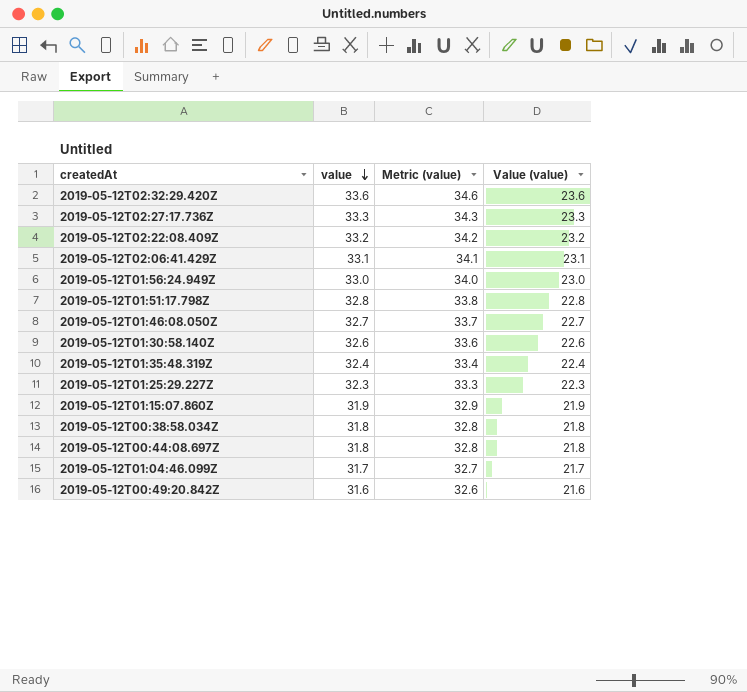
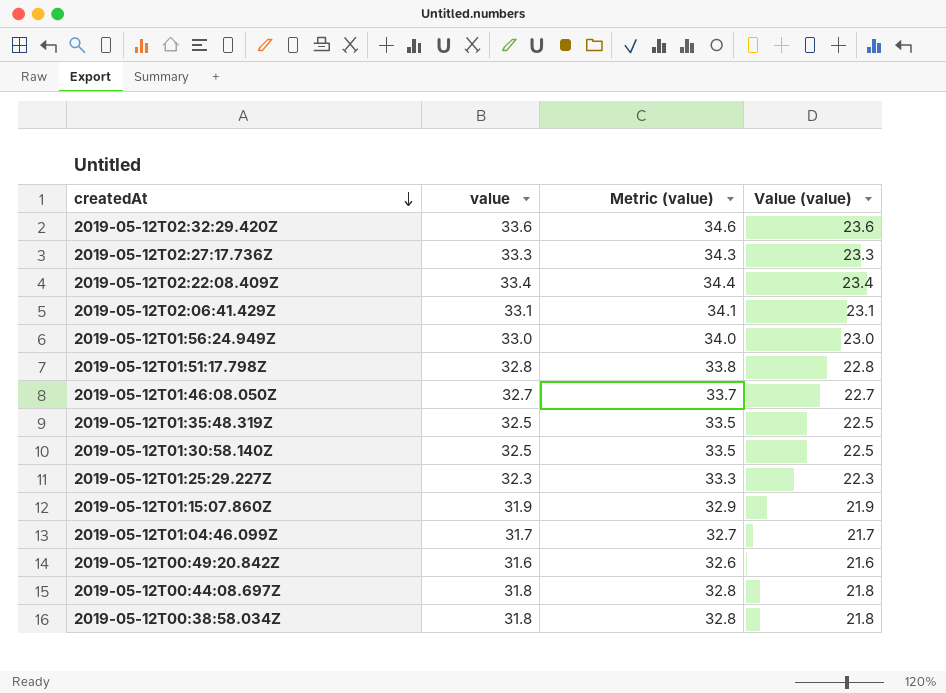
row order: value descending -> createdAt descending
2019-05-12T02:22:08.409Z | value: 33.2 -> 33.4
2019-05-12T02:22:08.409Z | Metric (value): 34.2 -> 34.4
2019-05-12T02:22:08.409Z | Value (value): 23.2 -> 23.4
2019-05-12T01:35:48.319Z | value: 32.4 -> 32.5
2019-05-12T01:35:48.319Z | Metric (value): 33.4 -> 33.5
2019-05-12T01:35:48.319Z | Value (value): 22.4 -> 22.5
2019-05-12T01:30:58.140Z | value: 32.6 -> 32.5
2019-05-12T01:30:58.140Z | Metric (value): 33.6 -> 33.5
2019-05-12T01:30:58.140Z | Value (value): 22.6 -> 22.5

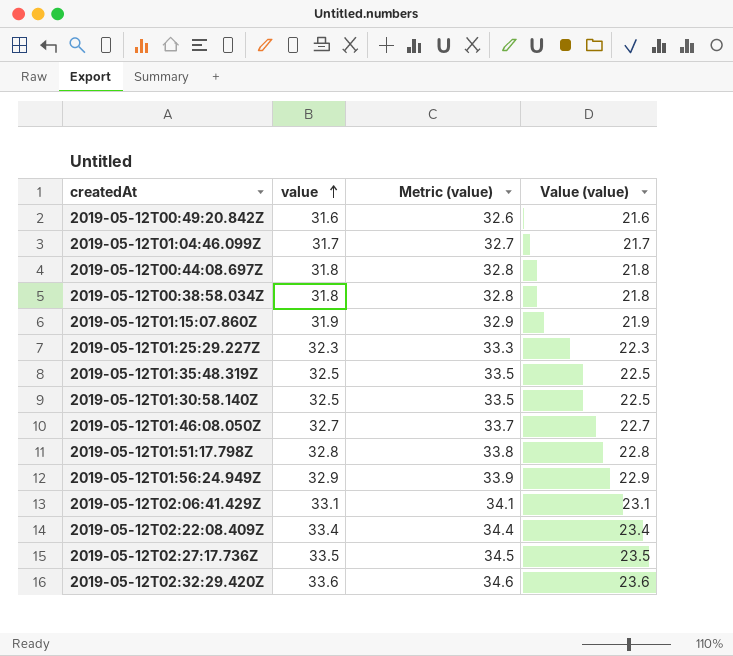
row order: createdAt descending -> value ascending
2019-05-12T01:56:24.949Z | value: 33.0 -> 32.9
2019-05-12T01:56:24.949Z | Metric (value): 34.0 -> 33.9
2019-05-12T01:56:24.949Z | Value (value): 23.0 -> 22.9
2019-05-12T02:27:17.736Z | value: 33.3 -> 33.5
2019-05-12T02:27:17.736Z | Metric (value): 34.3 -> 34.5
2019-05-12T02:27:17.736Z | Value (value): 23.3 -> 23.5

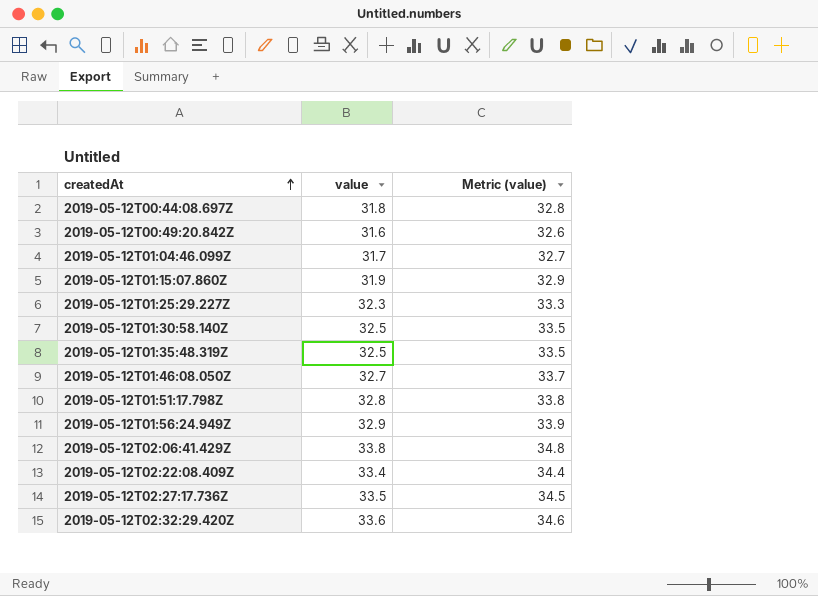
row order: value ascending -> createdAt ascending
column Value (value) | formula: [value] - 10 -> none
row 2019-05-12T00:38:58.034Z: 31.8 | 32.8 | 21.8 -> none
2019-05-12T02:06:41.429Z | value: 33.1 -> 33.8
2019-05-12T02:06:41.429Z | Metric (value): 34.1 -> 34.8

